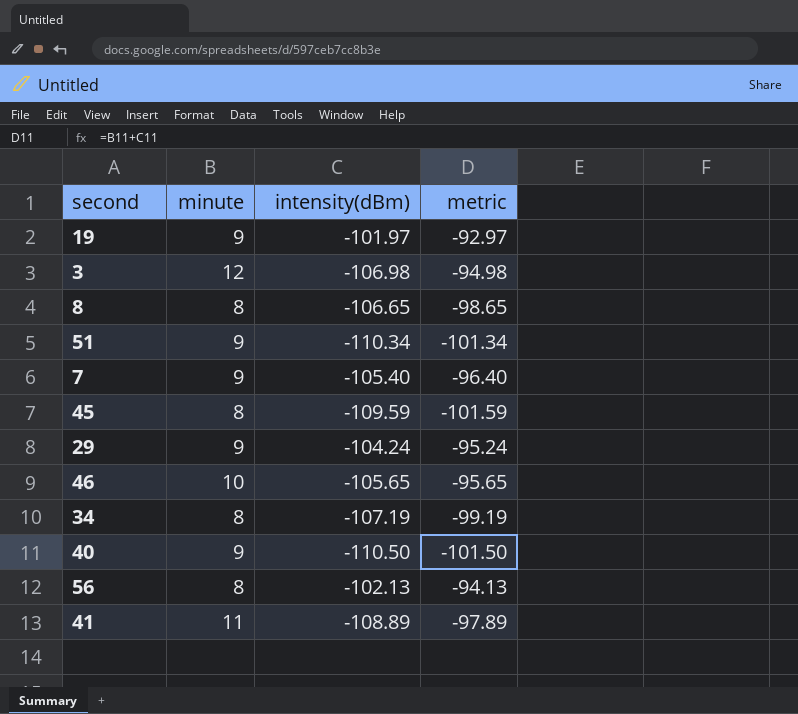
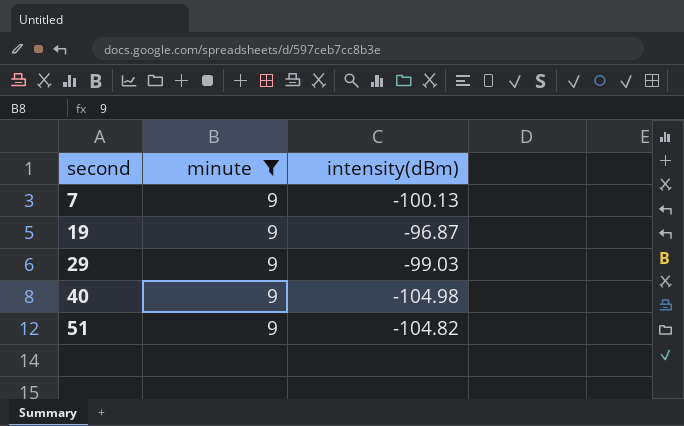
filter: none -> minute = 9
row order: none -> second ascending
column metric | formula: [minute] + [intensity(dBm)] -> none
7 | intensity(dBm): -105.40 -> -100.13
19 | intensity(dBm): -101.97 -> -96.87
29 | intensity(dBm): -104.24 -> -99.03
40 | intensity(dBm): -110.50 -> -104.98
51 | intensity(dBm): -110.34 -> -104.82

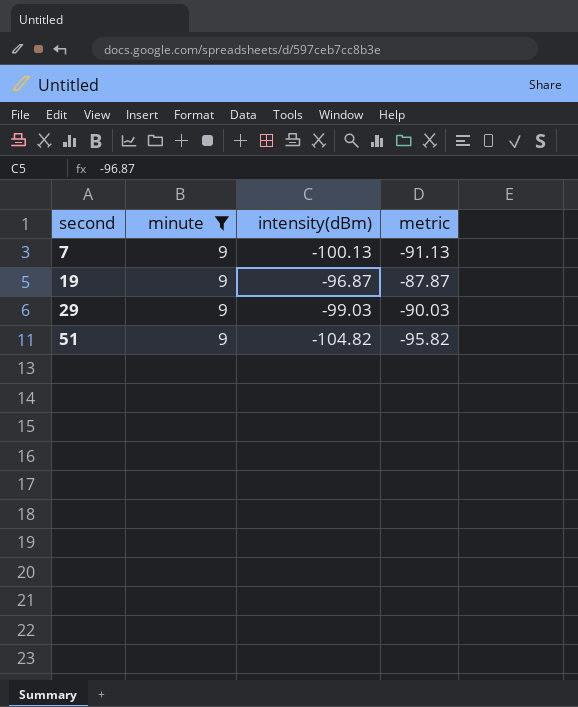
column metric | formula: none -> [minute] + [intensity(dBm)]
row 40: 9 | -104.98 -> none

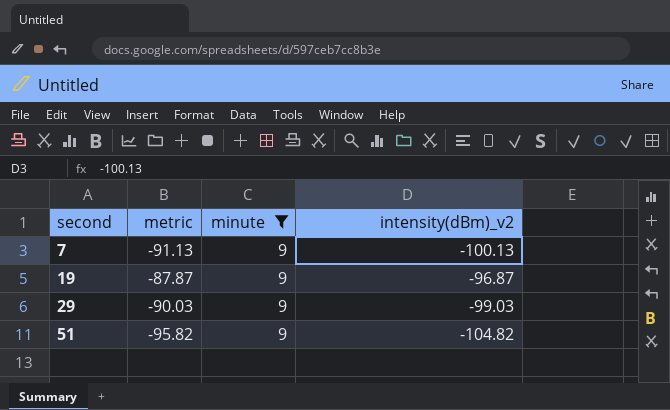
column metric | position: 4 -> 2
column name: intensity(dBm) -> intensity(dBm)_v2

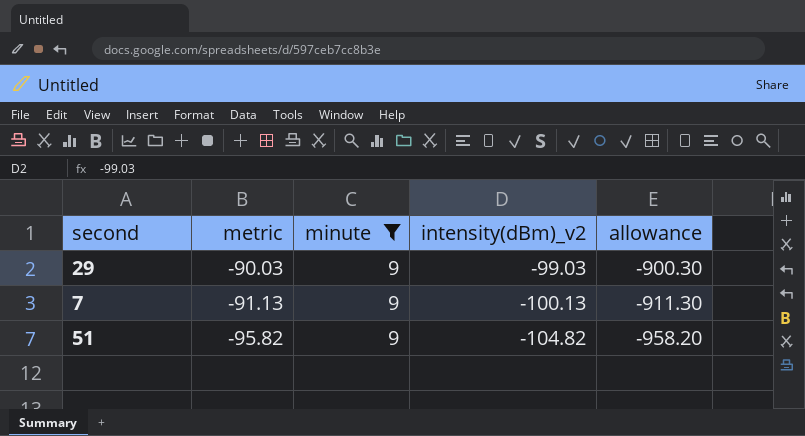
row order: second ascending -> metric descending
column allowance | formula: none -> [metric] * 10
row 19: -87.87 | 9 | -96.87 -> none

